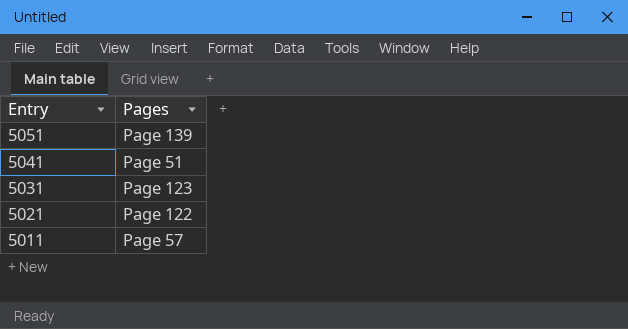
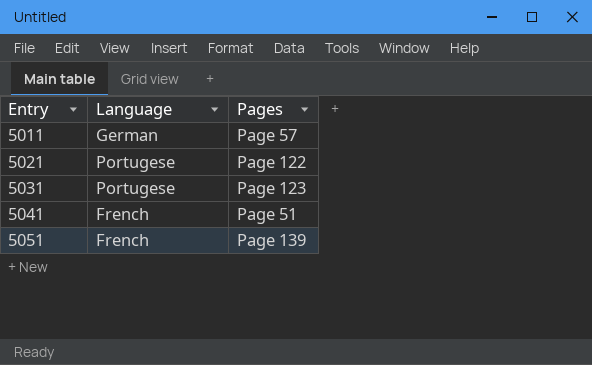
row order: Entry descending -> Entry ascending
column Language | position: none -> 2

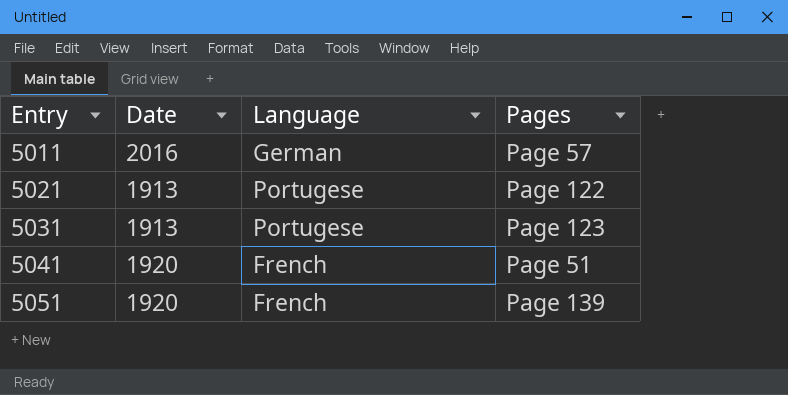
column Date | position: none -> 2

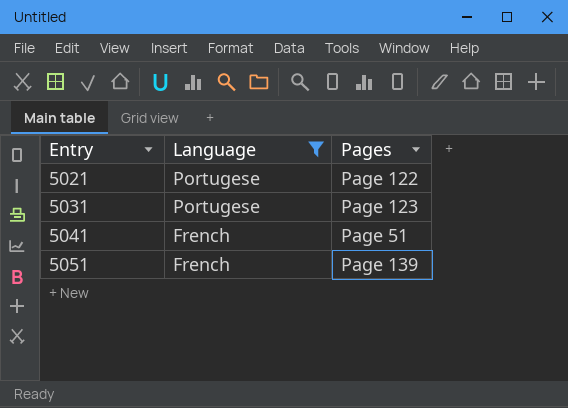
filter: none -> Language != German
column Date | position: 2 -> none

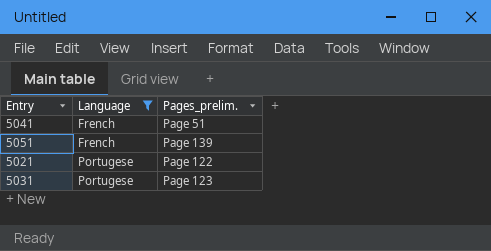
row order: Entry ascending -> Language ascending
column name: Pages -> Pages_prelim.

